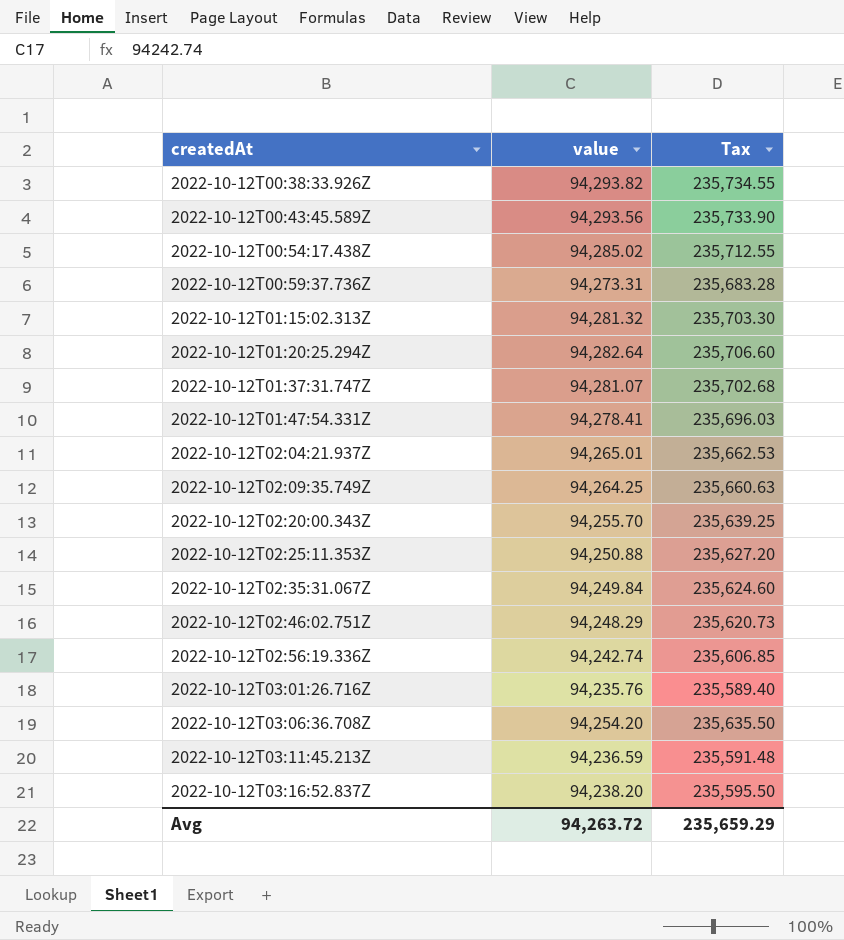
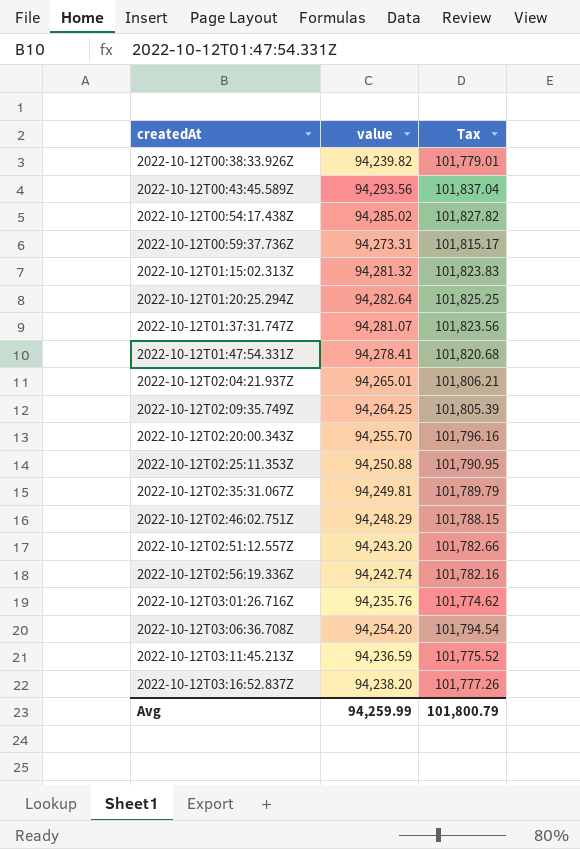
column Tax | formula: [value] * 2.5 -> [value] * 1.08
2022-10-12T00:38:33.926Z | value: 94,293.82 -> 94,239.82
2022-10-12T02:35:31.067Z | value: 94,249.84 -> 94,249.81
row 2022-10-12T02:51:12.557Z: none -> 94,243.20 | 101,782.66
Avg | value: 94,263.72 -> 94,259.99
Avg | Tax: 235,659.29 -> 101,800.79

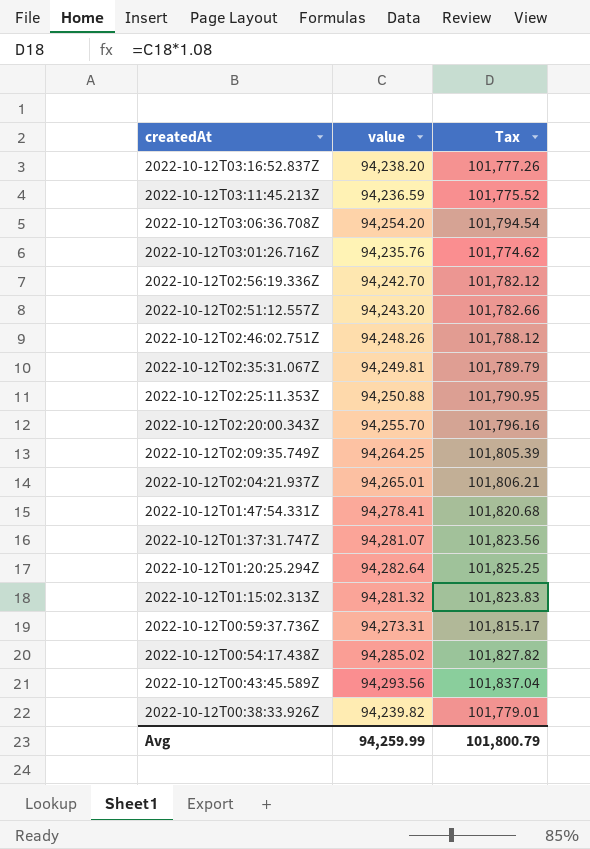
row order: createdAt ascending -> createdAt descending
2022-10-12T02:56:19.336Z | value: 94,242.74 -> 94,242.70
2022-10-12T02:56:19.336Z | Tax: 101,782.16 -> 101,782.12
2022-10-12T02:46:02.751Z | value: 94,248.29 -> 94,248.26
2022-10-12T02:46:02.751Z | Tax: 101,788.15 -> 101,788.12

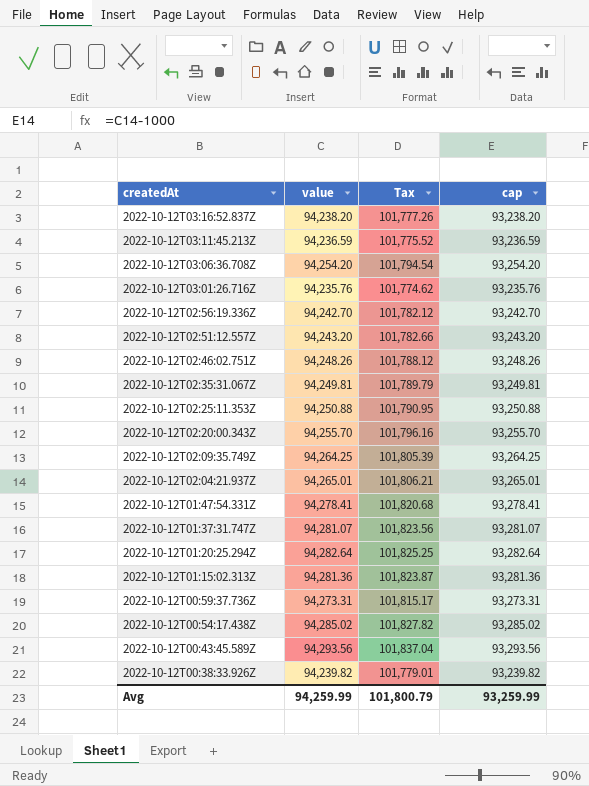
column cap | formula: none -> [value] - 1000
2022-10-12T01:15:02.313Z | value: 94,281.32 -> 94,281.36
2022-10-12T01:15:02.313Z | Tax: 101,823.83 -> 101,823.87

